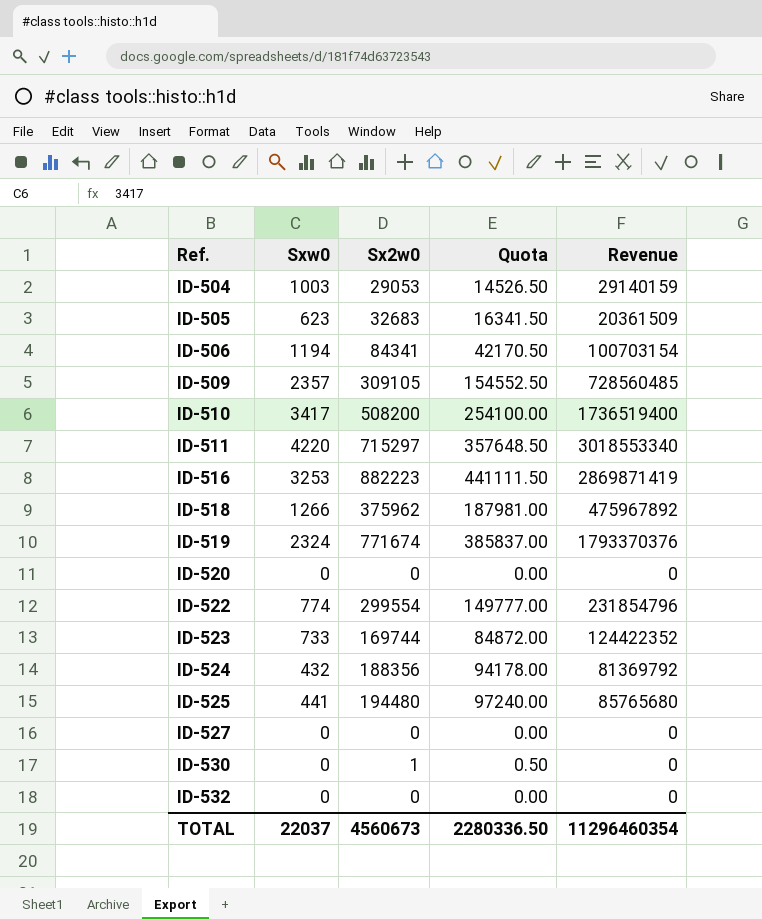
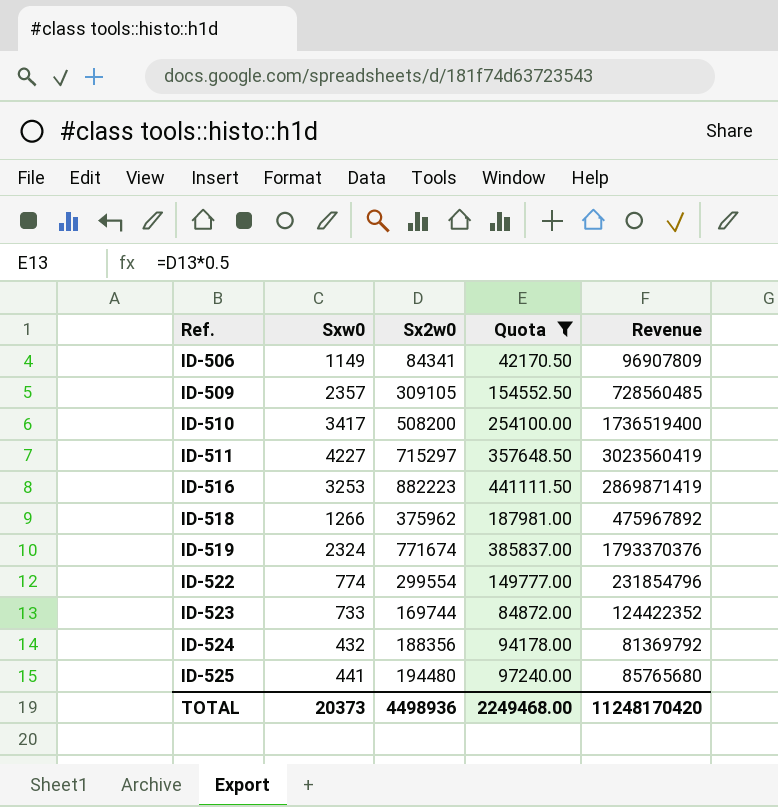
filter: none -> Quota >= 42170.50
ID-506 | Sxw0: 1194 -> 1149
ID-506 | Revenue: 100703154 -> 96907809
ID-511 | Sxw0: 4220 -> 4227
ID-511 | Revenue: 3018553340 -> 3023560419
TOTAL | Sxw0: 22037 -> 20373
TOTAL | Sx2w0: 4560673 -> 4498936
TOTAL | Quota: 2280336.50 -> 2249468.00
TOTAL | Revenue: 11296460354 -> 11248170420

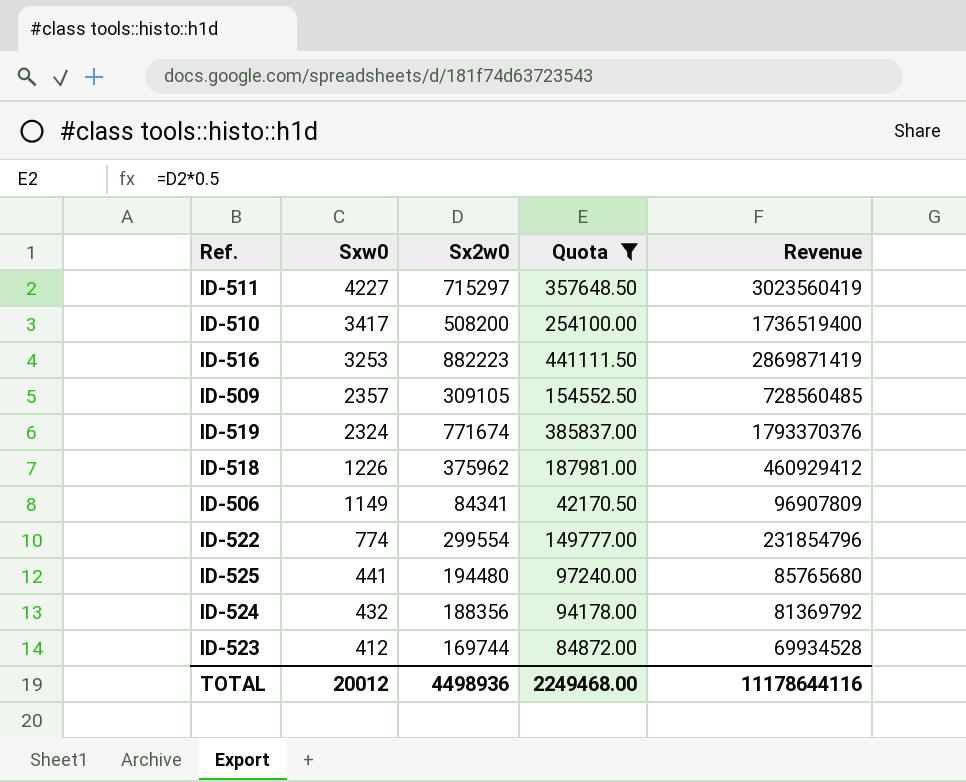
row order: Ref. ascending -> Sxw0 descending
ID-518 | Sxw0: 1266 -> 1226
ID-518 | Revenue: 475967892 -> 460929412
ID-523 | Sxw0: 733 -> 412
ID-523 | Revenue: 124422352 -> 69934528
TOTAL | Sxw0: 20373 -> 20012
TOTAL | Revenue: 11248170420 -> 11178644116

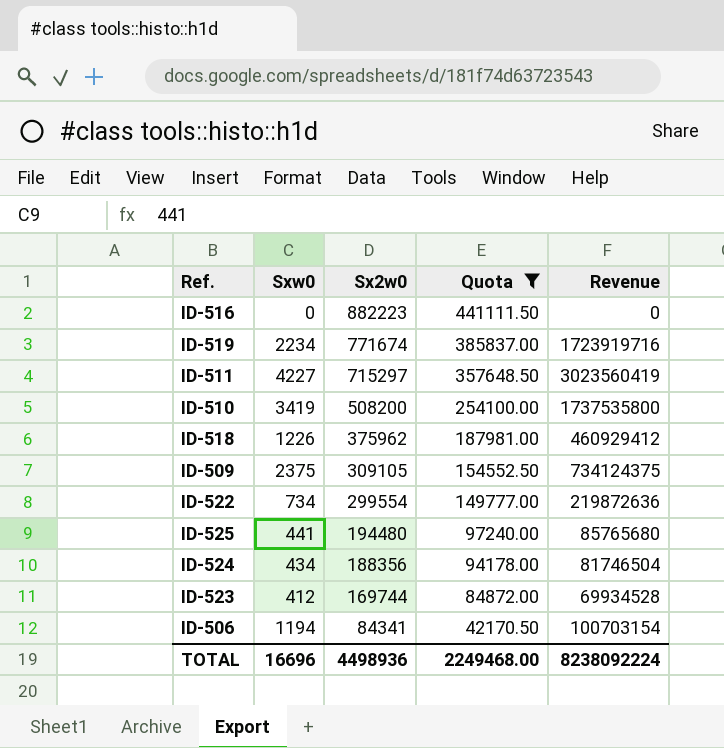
row order: Sxw0 descending -> Sx2w0 descending
ID-516 | Sxw0: 3253 -> 0
ID-516 | Revenue: 2869871419 -> 0
ID-519 | Sxw0: 2324 -> 2234
ID-519 | Revenue: 1793370376 -> 1723919716
ID-510 | Sxw0: 3417 -> 3419
ID-510 | Revenue: 1736519400 -> 1737535800
ID-509 | Sxw0: 2357 -> 2375
ID-509 | Revenue: 728560485 -> 734124375
ID-522 | Sxw0: 774 -> 734
ID-522 | Revenue: 231854796 -> 219872636
ID-524 | Sxw0: 432 -> 434
ID-524 | Revenue: 81369792 -> 81746504
ID-506 | Sxw0: 1149 -> 1194
ID-506 | Revenue: 96907809 -> 100703154
TOTAL | Sxw0: 20012 -> 16696
TOTAL | Revenue: 11178644116 -> 8238092224

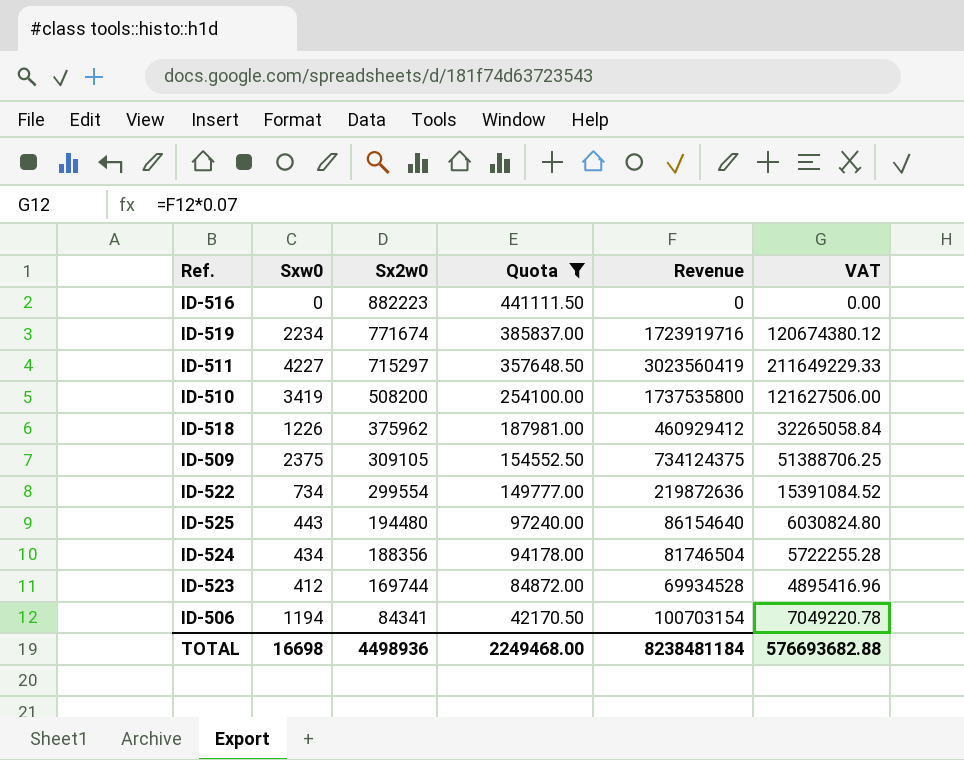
column VAT | formula: none -> [Revenue] * 0.07
ID-525 | Sxw0: 441 -> 443
ID-525 | Revenue: 85765680 -> 86154640
TOTAL | Sxw0: 16696 -> 16698
TOTAL | Revenue: 8238092224 -> 8238481184

